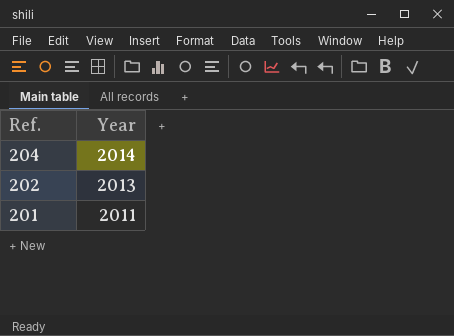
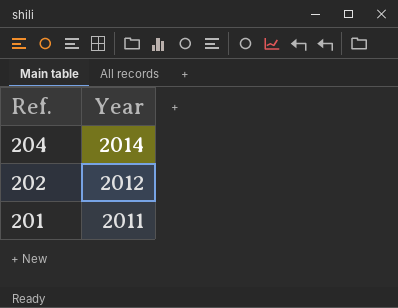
202 | Year: 2013 -> 2012

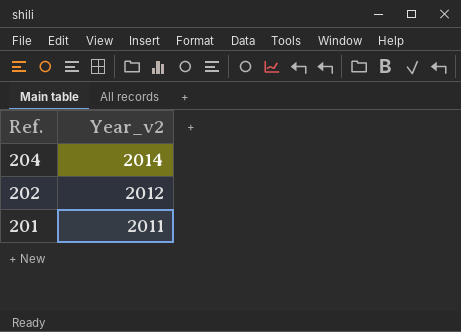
column name: Year -> Year_v2

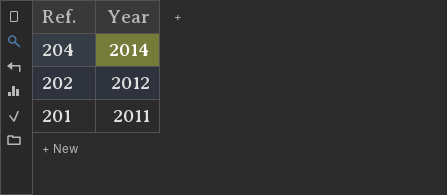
column name: Year_v2 -> Year

